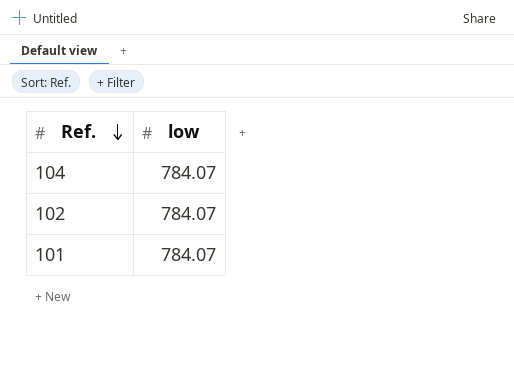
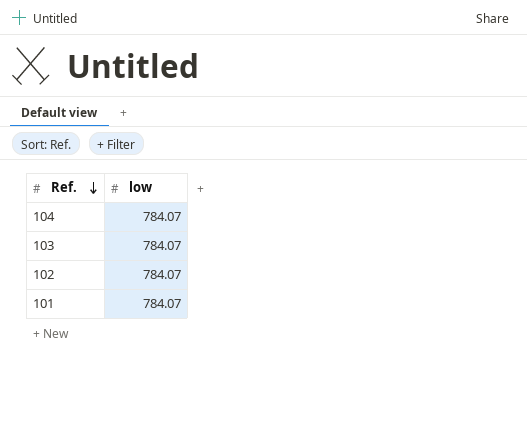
row 103: none -> 784.07

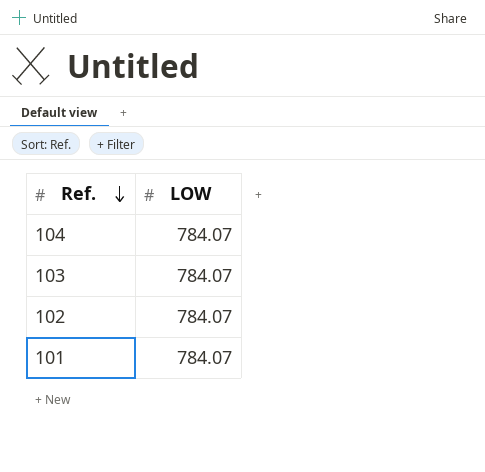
column name: low -> LOW

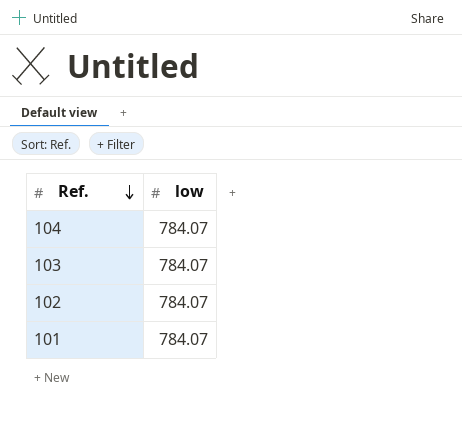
column name: LOW -> low

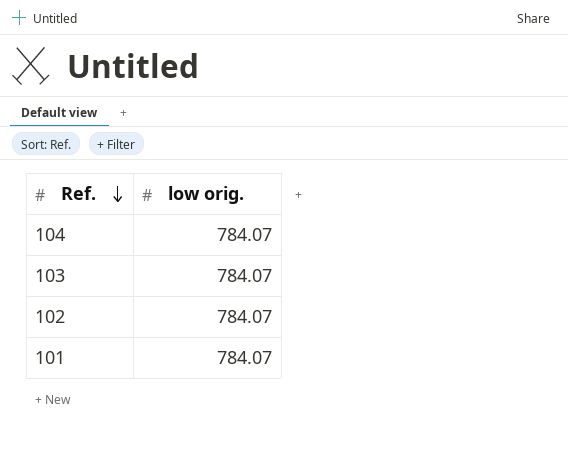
column name: low -> low orig.

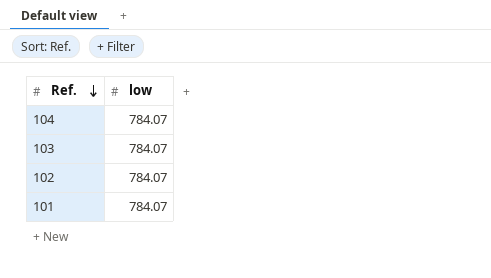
column name: low orig. -> low

